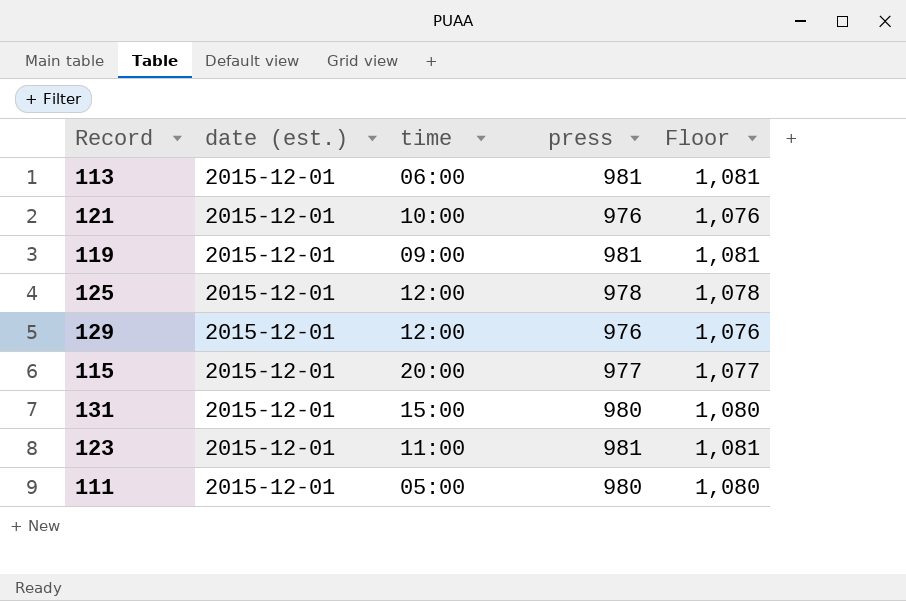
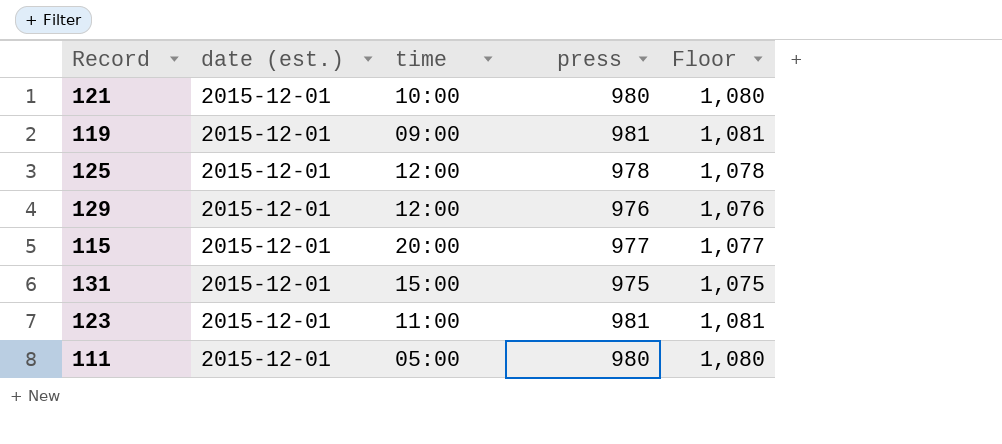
row 113: 2015-12-01 | 06:00 | 981 | 1,081 -> none
121 | press: 976 -> 980
121 | Floor: 1,076 -> 1,080
131 | press: 980 -> 975
131 | Floor: 1,080 -> 1,075

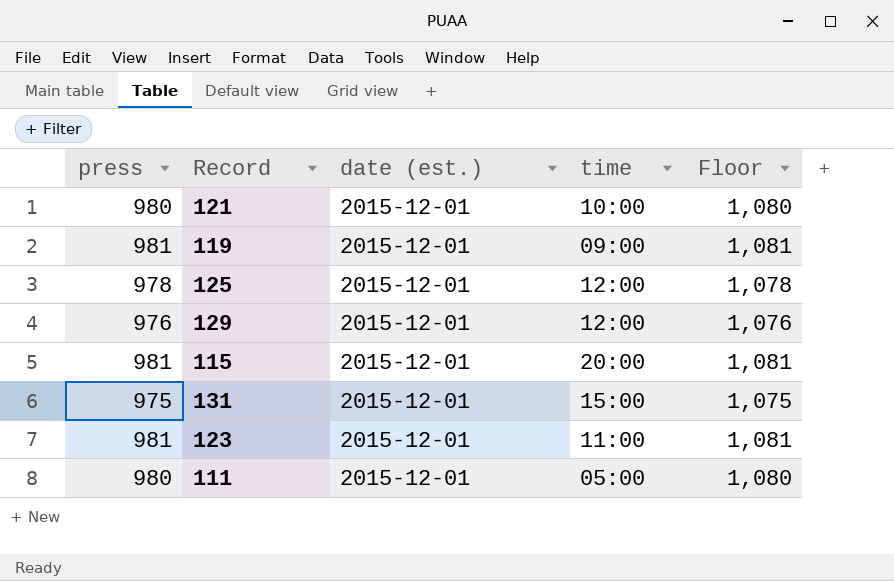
column press | position: 4 -> 1
115 | press: 977 -> 981
115 | Floor: 1,077 -> 1,081

